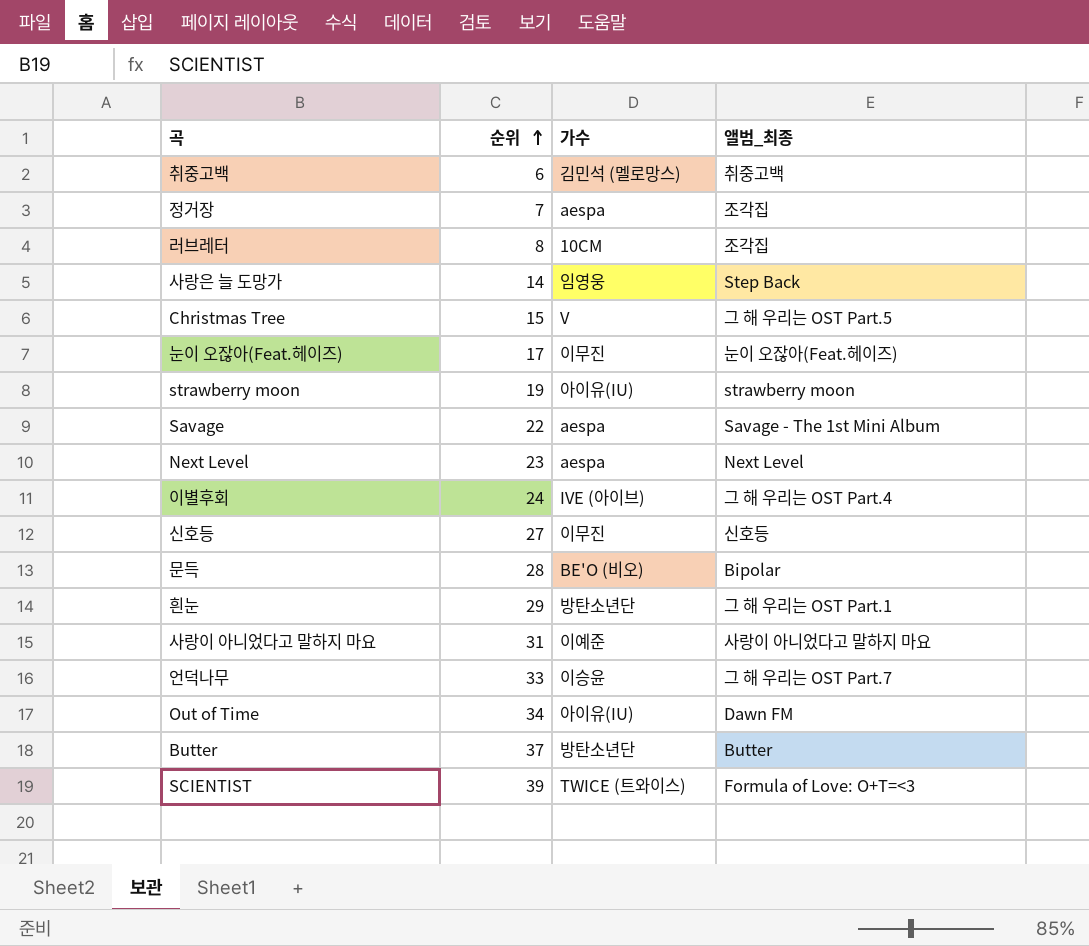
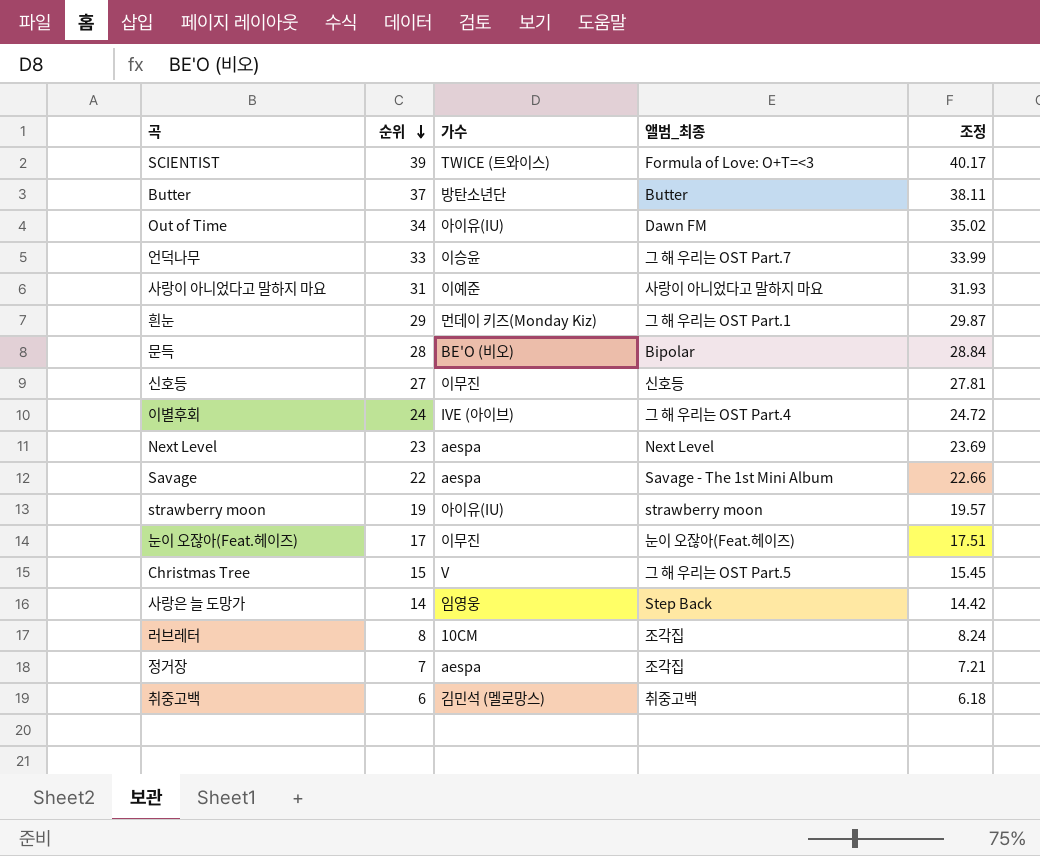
row order: 순위 ascending -> 순위 descending
column 조정 | formula: none -> [순위] * 1.03
흰눈 | 가수: 방탄소년단 -> 먼데이 키즈(Monday Kiz)

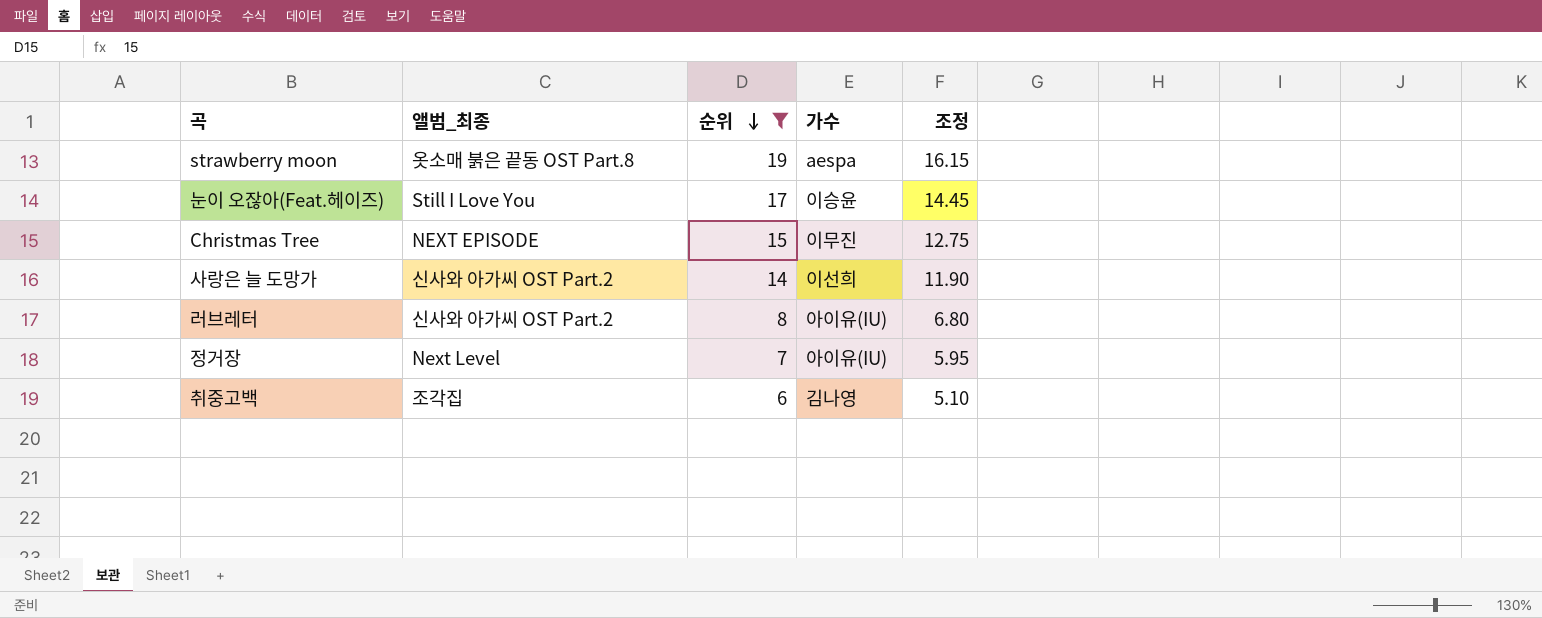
filter: none -> 순위 <= 19
column 앨범_최종 | position: 4 -> 2
column 조정 | formula: [순위] * 1.03 -> [순위] * 0.85
strawberry moon | 앨범_최종: strawberry moon -> 옷소매 붉은 끝동 OST Part.8
strawberry moon | 가수: 아이유(IU) -> aespa
눈이 오잖아(Feat.헤이즈) | 앨범_최종: 눈이 오잖아(Feat.헤이즈) -> Still I Love You
눈이 오잖아(Feat.헤이즈) | 가수: 이무진 -> 이승윤
Christmas Tree | 앨범_최종: 그 해 우리는 OST Part.5 -> NEXT EPISODE
Christmas Tree | 가수: V -> 이무진
사랑은 늘 도망가 | 앨범_최종: Step Back -> 신사와 아가씨 OST Part.2
사랑은 늘 도망가 | 가수: 임영웅 -> 이선희
러브레터 | 앨범_최종: 조각집 -> 신사와 아가씨 OST Part.2
러브레터 | 가수: 10CM -> 아이유(IU)
정거장 | 앨범_최종: 조각집 -> Next Level
정거장 | 가수: aespa -> 아이유(IU)
취중고백 | 앨범_최종: 취중고백 -> 조각집
취중고백 | 가수: 김민석 (멜로망스) -> 김나영

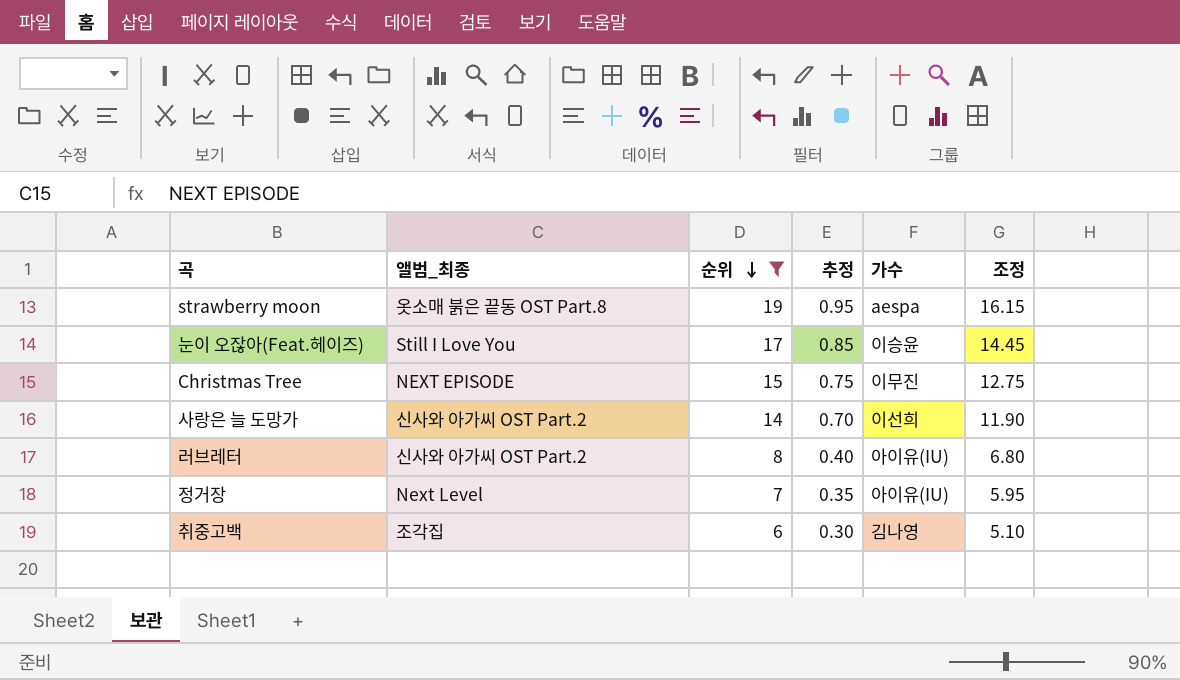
column 추정 | formula: none -> [순위] * 0.05

